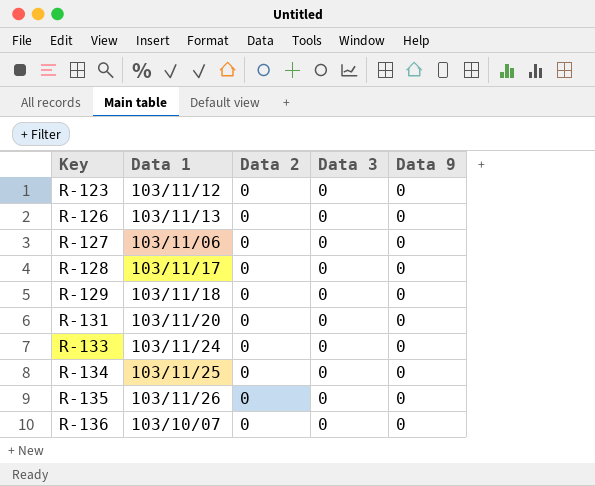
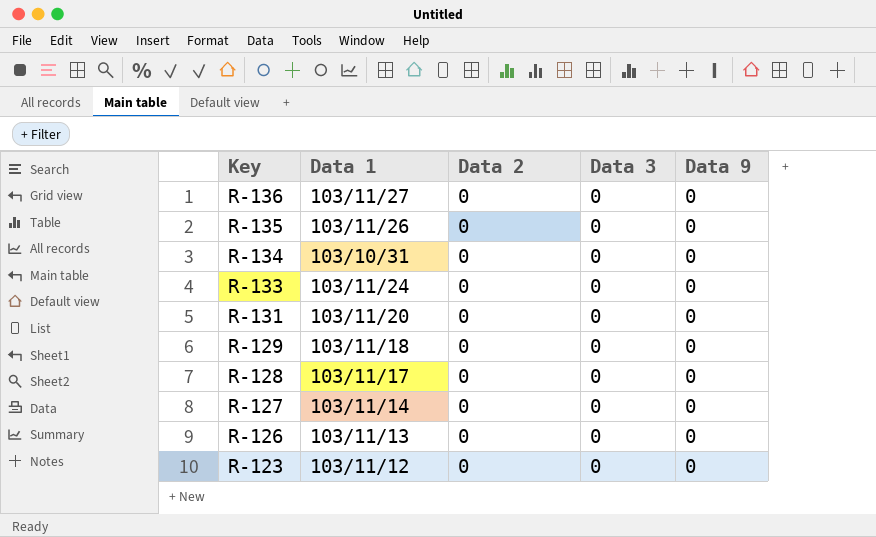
row order: Key ascending -> Key descending
R-136 | Data 1: 103/10/07 -> 103/11/27
R-134 | Data 1: 103/11/25 -> 103/10/31
R-127 | Data 1: 103/11/06 -> 103/11/14

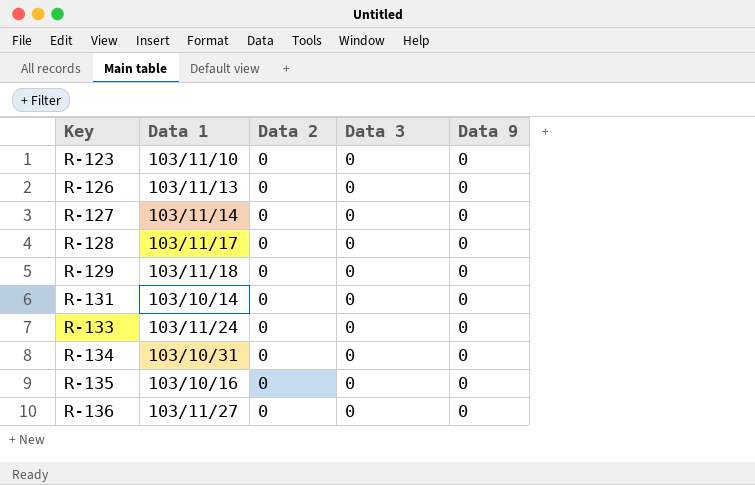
row order: Key descending -> Key ascending
R-123 | Data 1: 103/11/12 -> 103/11/10
R-131 | Data 1: 103/11/20 -> 103/10/14
R-135 | Data 1: 103/11/26 -> 103/10/16

